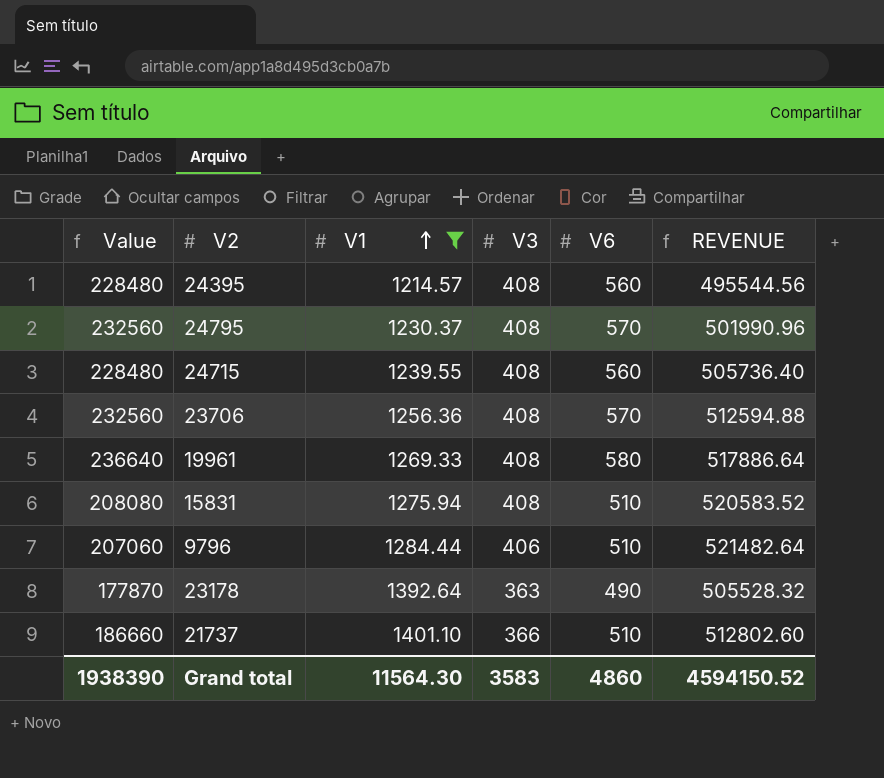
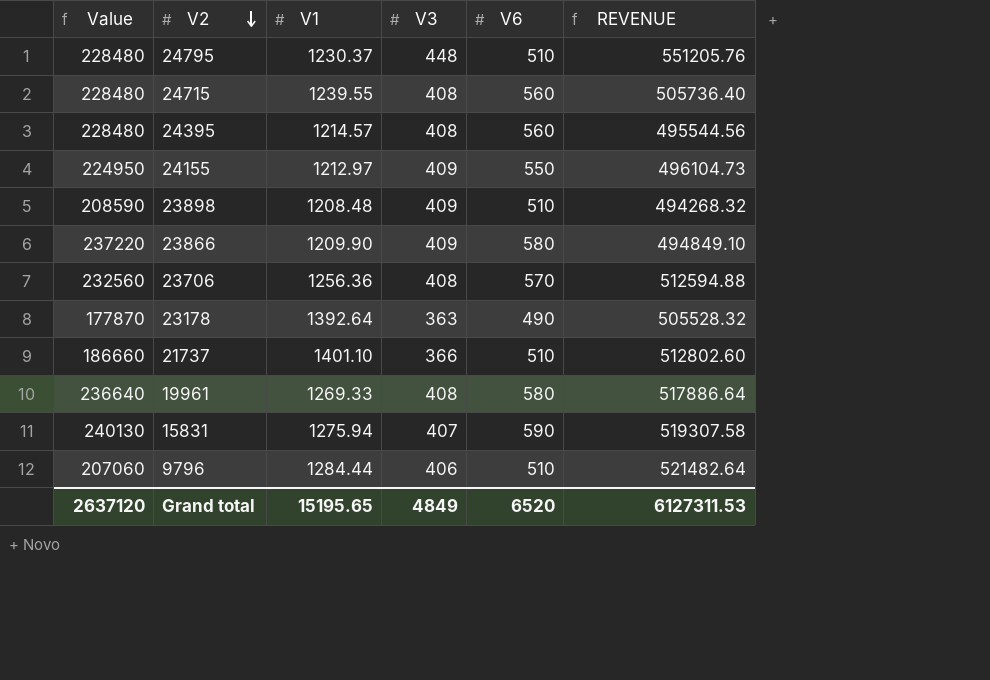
filter: V1 >= 1214.57 -> none
row order: V1 ascending -> V2 descending
24795 | Value: 232560 -> 228480
24795 | V3: 408 -> 448
24795 | V6: 570 -> 510
24795 | REVENUE: 501990.96 -> 551205.76
15831 | Value: 208080 -> 240130
15831 | V3: 408 -> 407
15831 | V6: 510 -> 590
15831 | REVENUE: 520583.52 -> 519307.58
Grand total | Value: 1938390 -> 2637120
Grand total | V1: 11564.30 -> 15195.65
Grand total | V3: 3583 -> 4849
Grand total | V6: 4860 -> 6520
Grand total | REVENUE: 4594150.52 -> 6127311.53

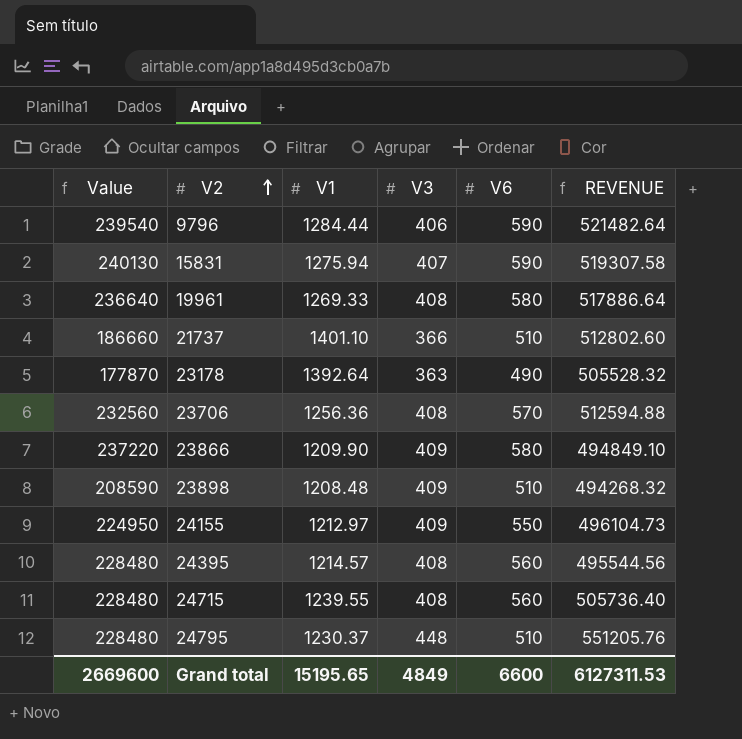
row order: V2 descending -> V2 ascending
9796 | Value: 207060 -> 239540
9796 | V6: 510 -> 590
Grand total | Value: 2637120 -> 2669600
Grand total | V6: 6520 -> 6600

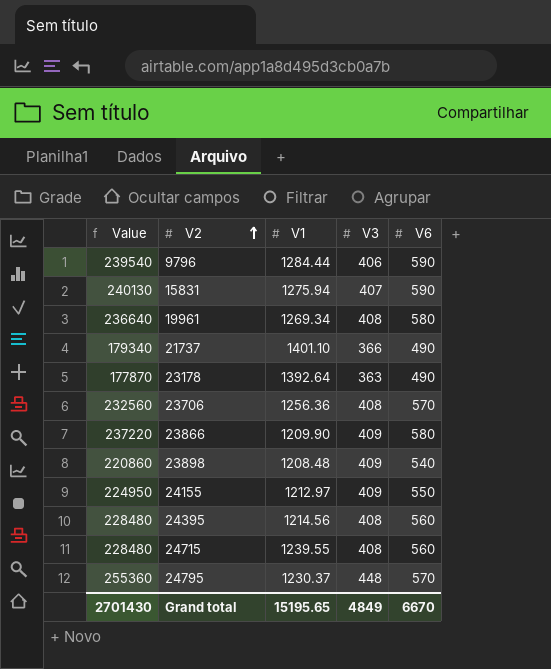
column REVENUE | formula: [V1] * [V3] -> none
19961 | V1: 1269.33 -> 1269.34
21737 | Value: 186660 -> 179340
21737 | V6: 510 -> 490
23898 | Value: 208590 -> 220860
23898 | V6: 510 -> 540
24395 | V1: 1214.57 -> 1214.56
24795 | Value: 228480 -> 255360
24795 | V6: 510 -> 570
Grand total | Value: 2669600 -> 2701430
Grand total | V6: 6600 -> 6670

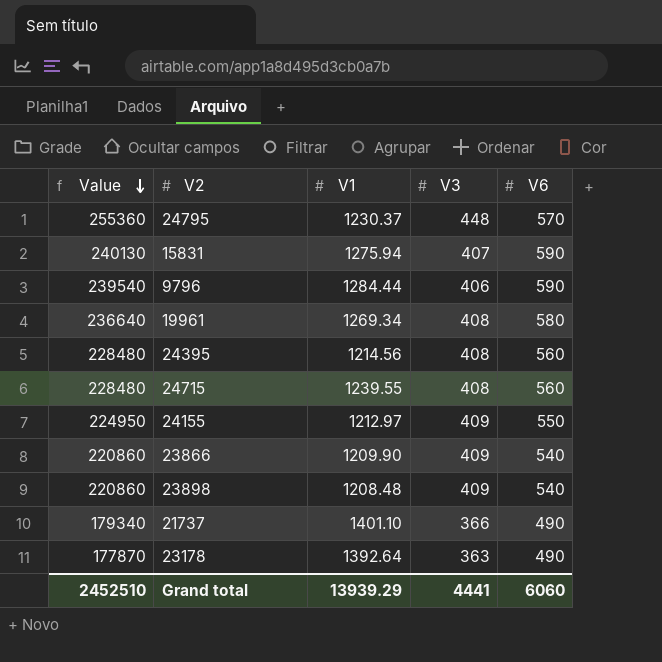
row order: V2 ascending -> Value descending
row 23706: 232560 | 1256.36 | 408 | 570 -> none
23866 | Value: 237220 -> 220860
23866 | V6: 580 -> 540
Grand total | Value: 2701430 -> 2452510
Grand total | V1: 15195.65 -> 13939.29
Grand total | V3: 4849 -> 4441
Grand total | V6: 6670 -> 6060

